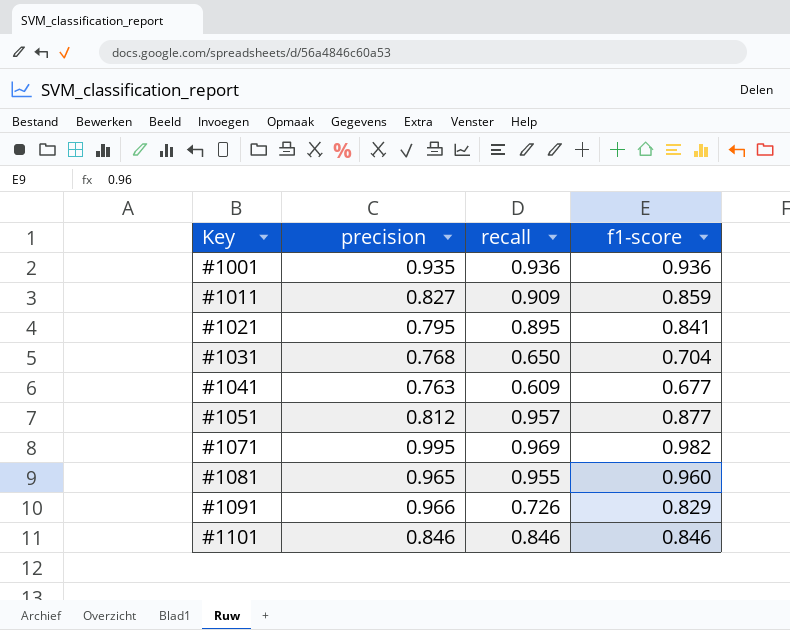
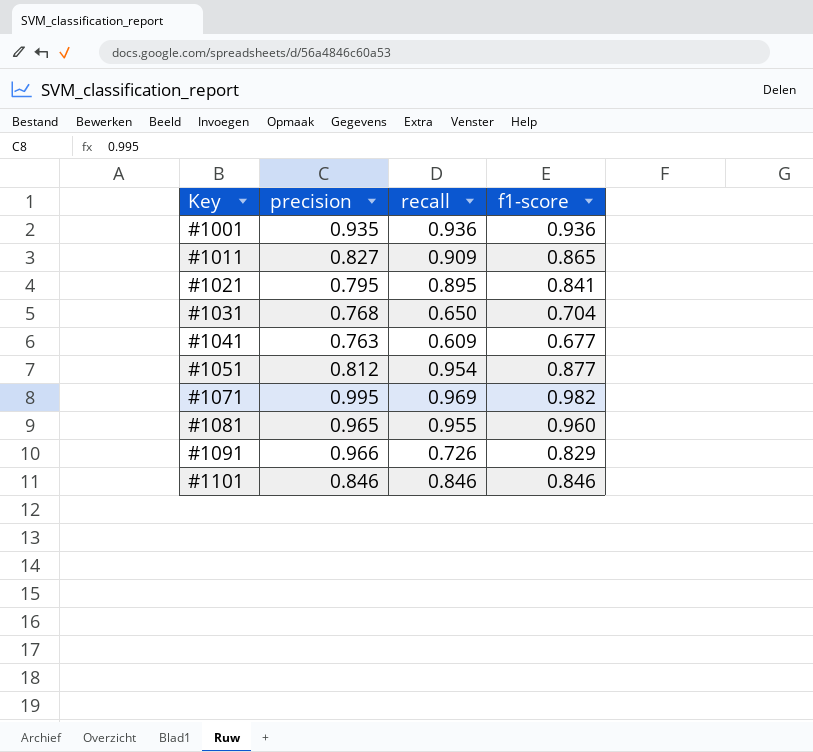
#1011 | f1-score: 0.859 -> 0.865
#1051 | recall: 0.957 -> 0.954

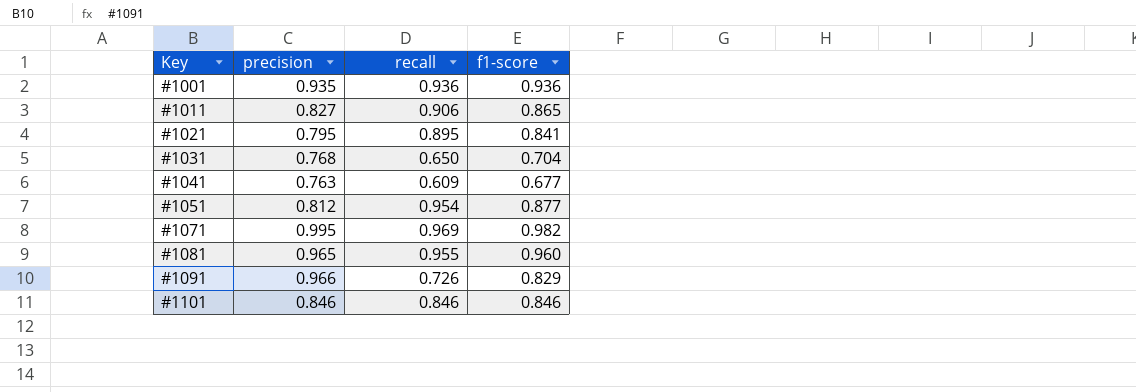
#1011 | recall: 0.909 -> 0.906

